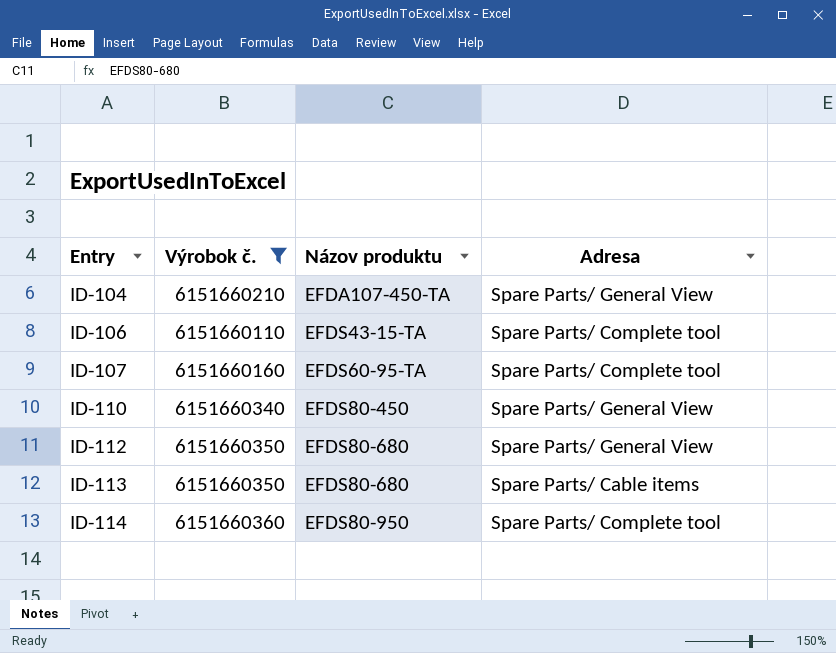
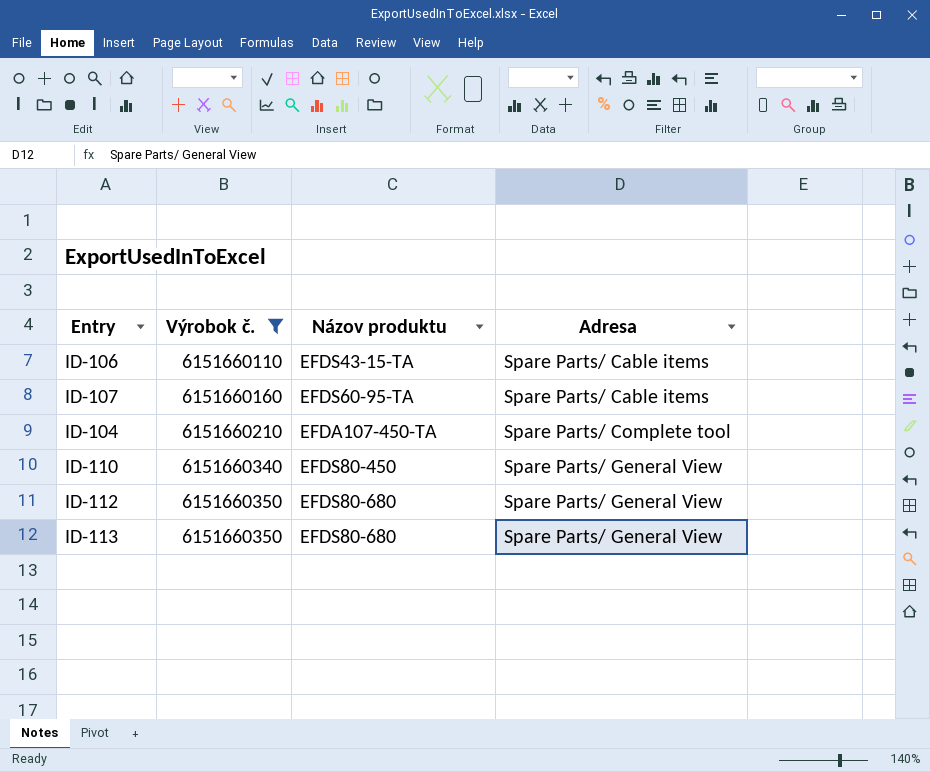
row order: Entry ascending -> Výrobok č. ascending
row ID-114: 6151660360 | EFDS80-950 | Spare Parts/ Complete tool -> none
ID-106 | Adresa: Spare Parts/ Complete tool -> Spare Parts/ Cable items
ID-107 | Adresa: Spare Parts/ Complete tool -> Spare Parts/ Cable items
ID-104 | Adresa: Spare Parts/ General View -> Spare Parts/ Complete tool
ID-113 | Adresa: Spare Parts/ Cable items -> Spare Parts/ General View

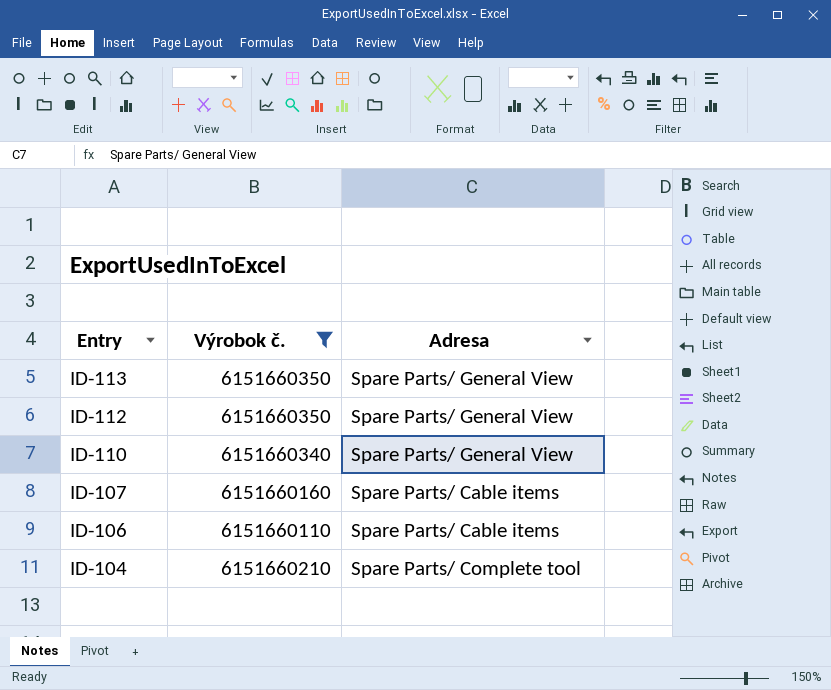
row order: Výrobok č. ascending -> Entry descending
column Názov produktu | position: 3 -> none

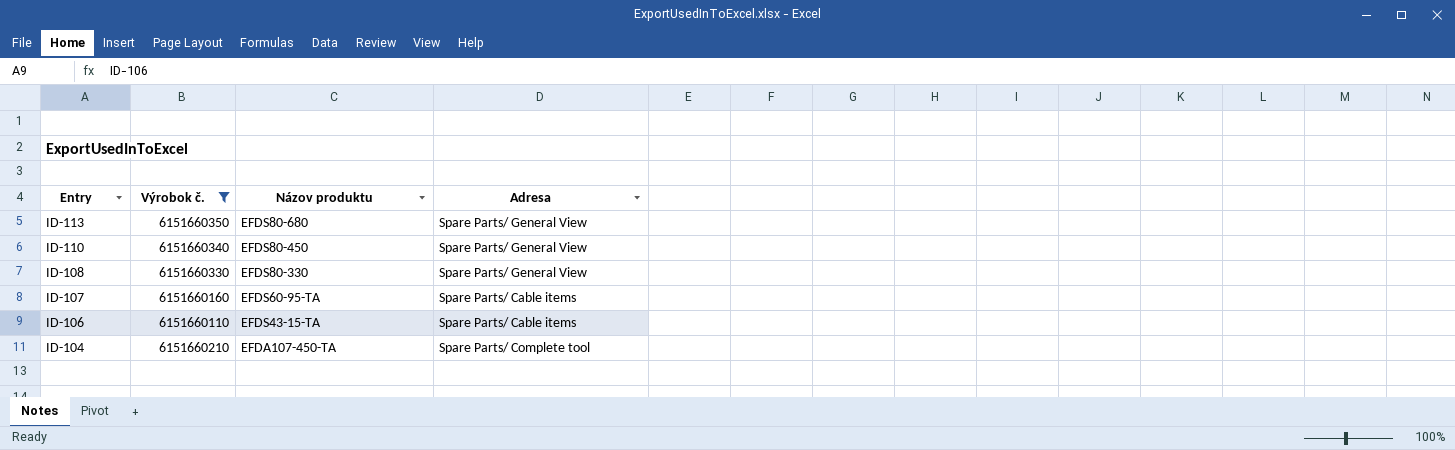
column Názov produktu | position: none -> 3
row ID-112: 6151660350 | Spare Parts/ General View -> none
row ID-108: none -> 6151660330 | EFDS80-330 | Spare Parts/ General View

